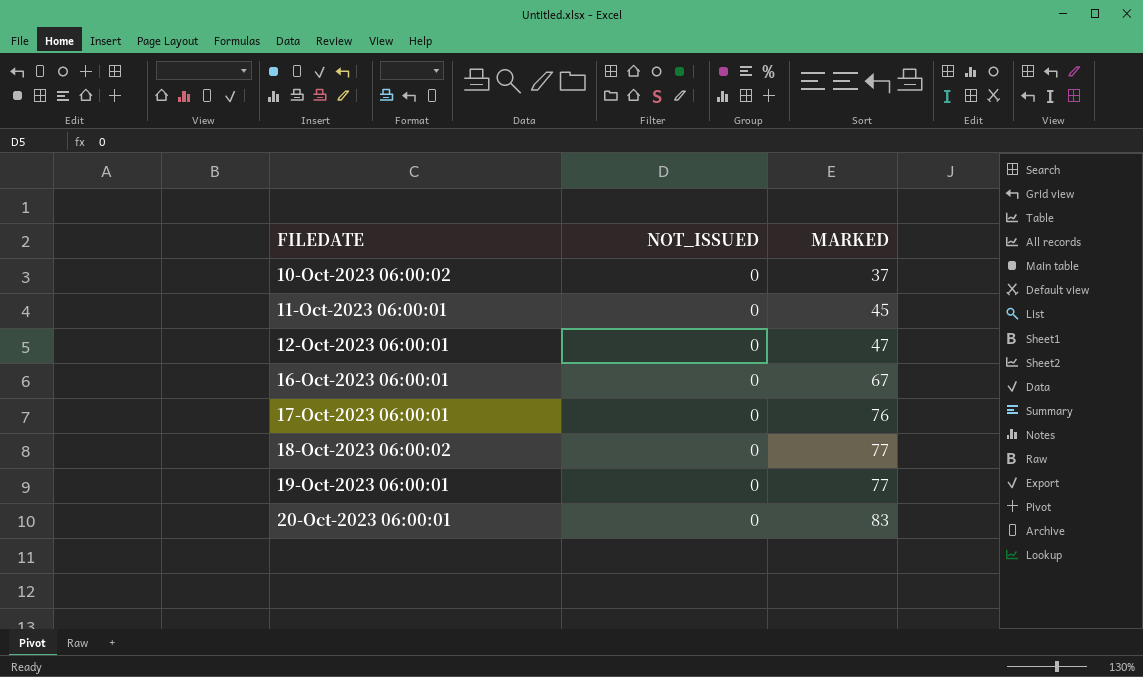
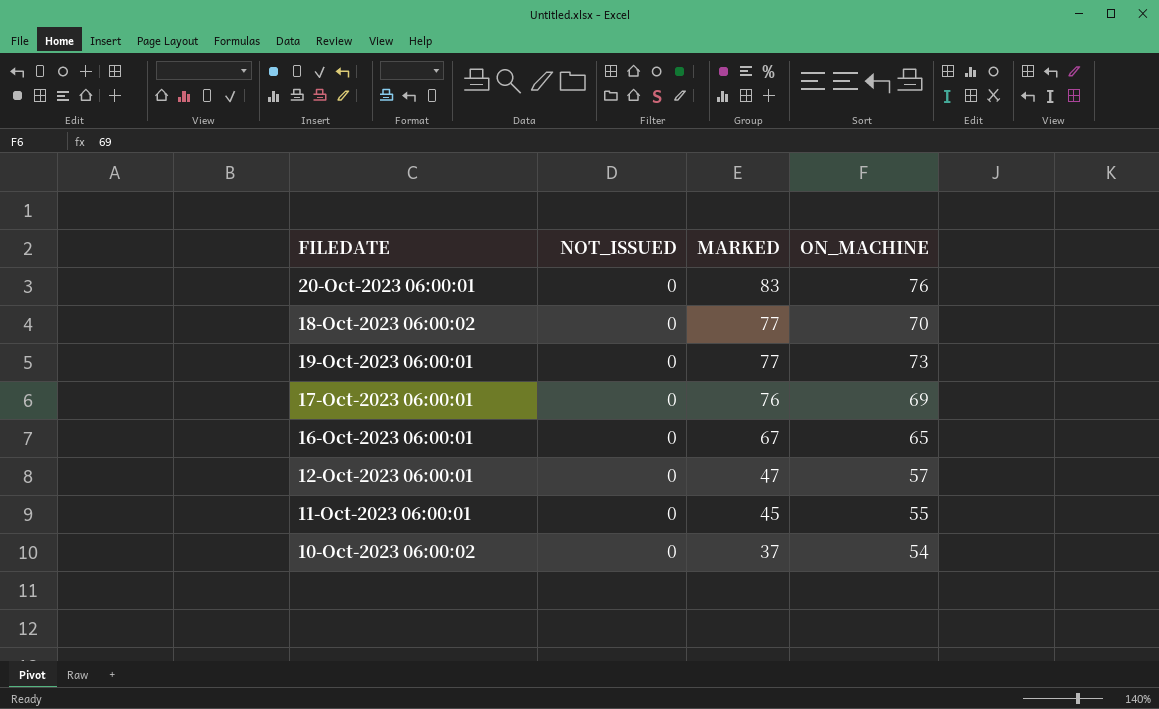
row order: FILEDATE ascending -> MARKED descending
column ON_MACHINE | position: none -> 4

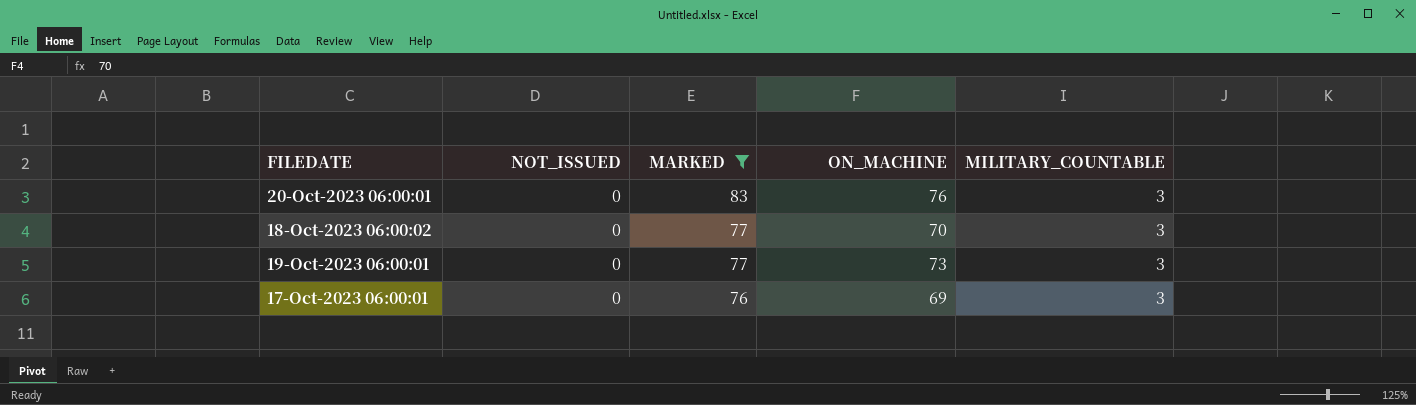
filter: none -> MARKED >= 76
column MILITARY_COUNTABLE | position: none -> 5

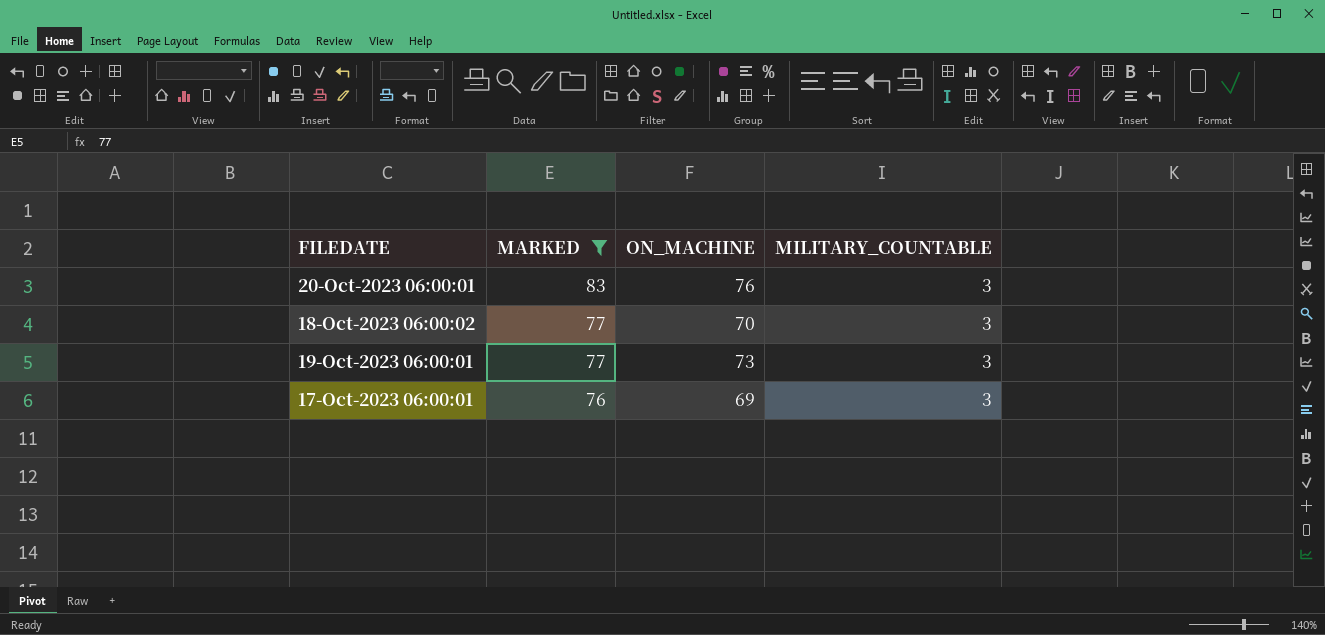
column NOT_ISSUED | position: 2 -> none

